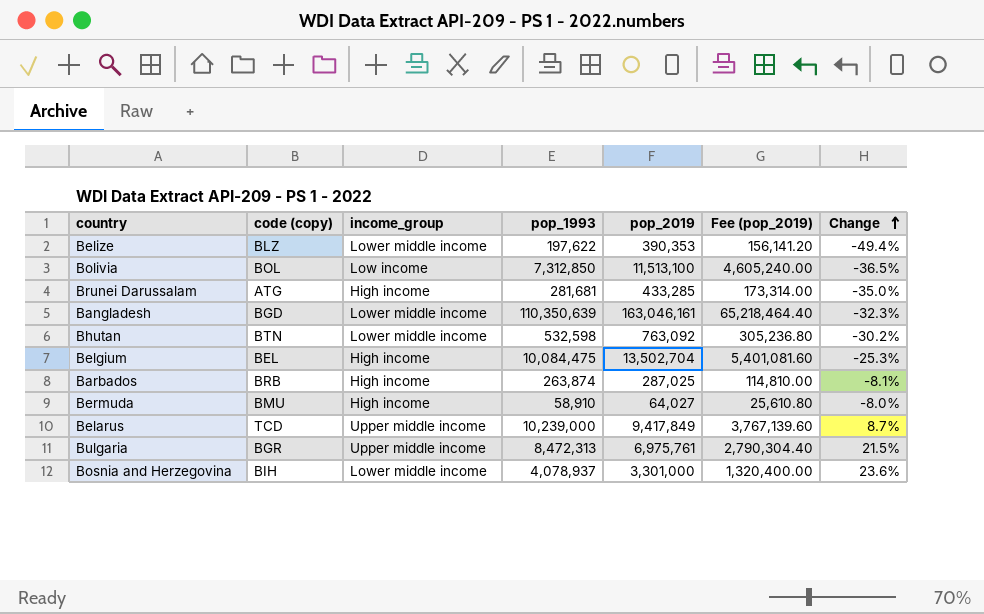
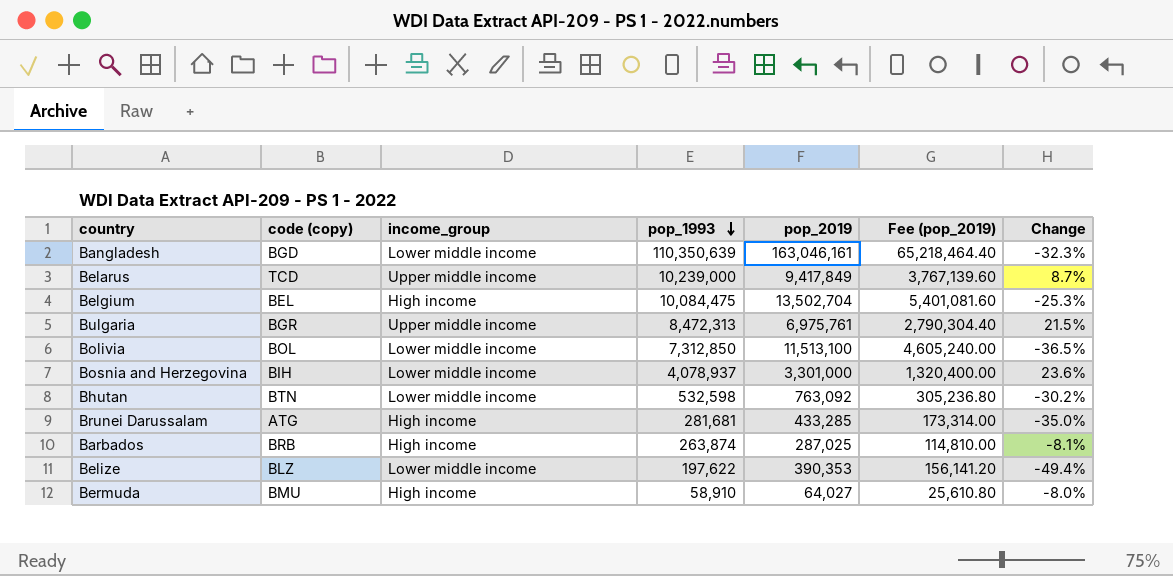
row order: Change ascending -> pop_1993 descending
Bolivia | income_group: Low income -> Lower middle income

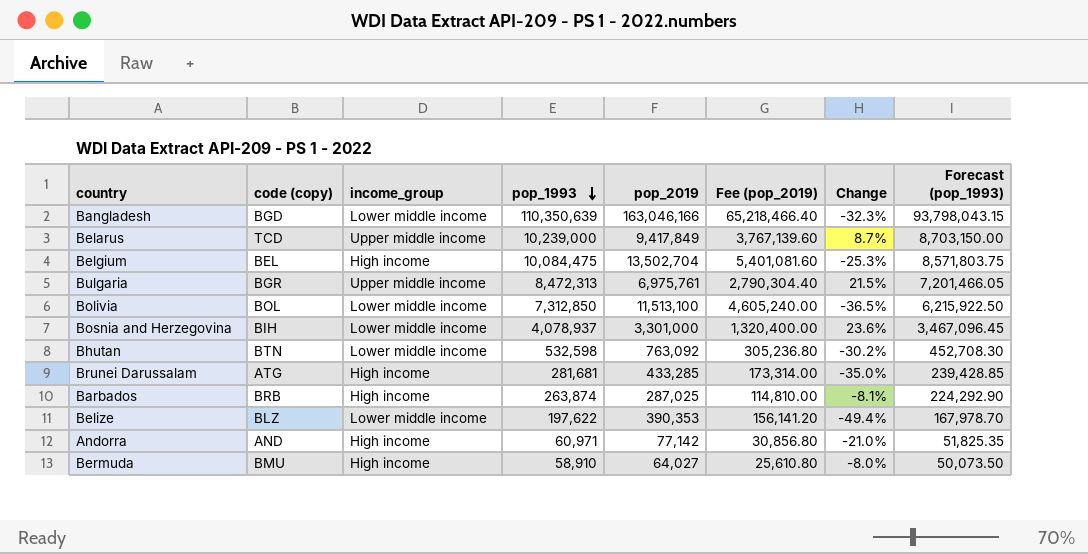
column Forecast (pop_1993) | formula: none -> [pop_1993] * 0.85
Bangladesh | pop_2019: 163,046,161 -> 163,046,166
Bangladesh | Fee (pop_2019): 65,218,464.40 -> 65,218,466.40
row Andorra: none -> AND | High income | 60,971 | 77,142 | 30,856.80 | -21.0% | 51,825.35

